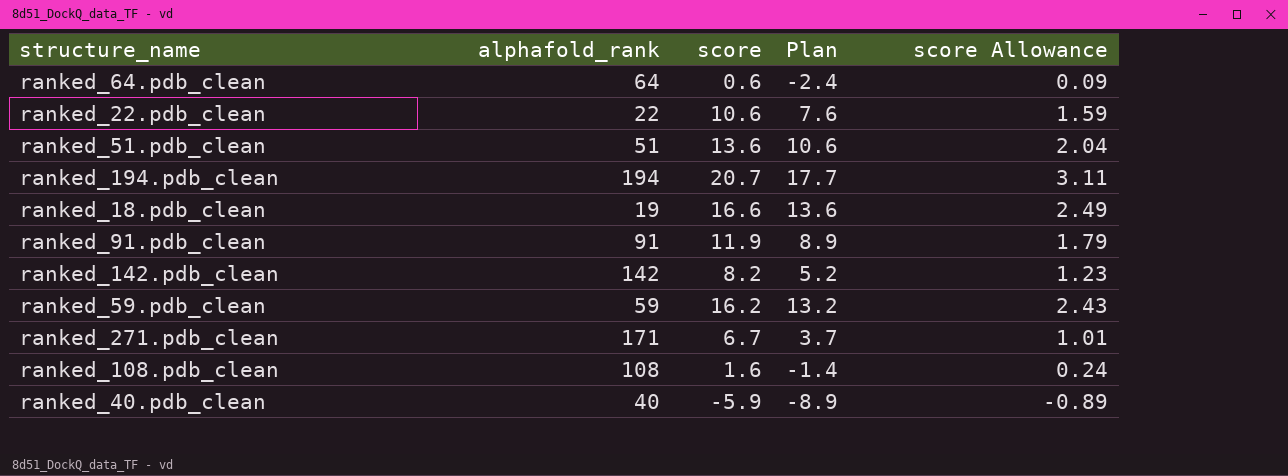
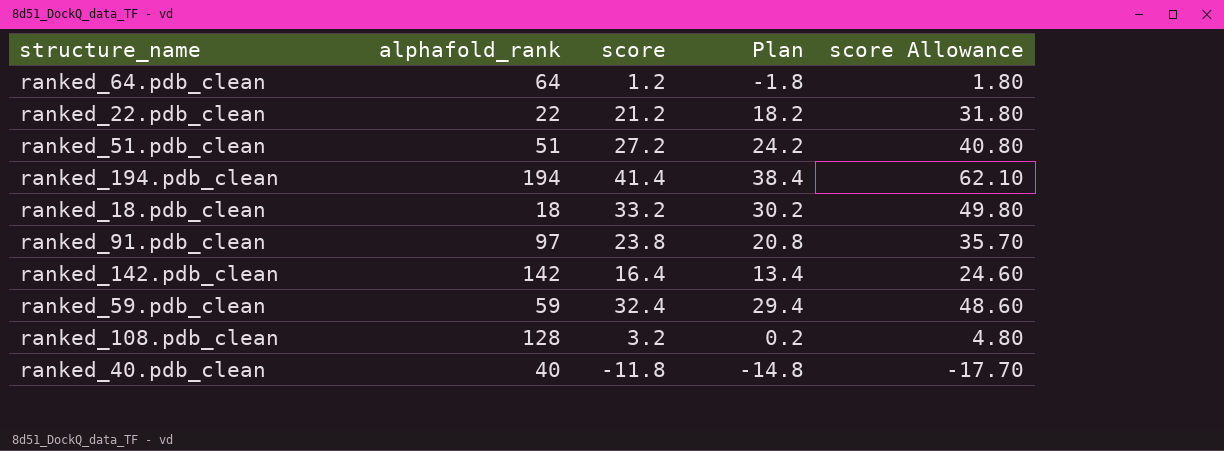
column score Allowance | formula: [score] * 0.15 -> [score] * 1.5
row ranked_271.pdb_clean: 171 | 6.7 | 3.7 | 1.01 -> none
ranked_64.pdb_clean | score: 0.6 -> 1.2
ranked_64.pdb_clean | Plan: -2.4 -> -1.8
ranked_22.pdb_clean | score: 10.6 -> 21.2
ranked_22.pdb_clean | Plan: 7.6 -> 18.2
ranked_51.pdb_clean | score: 13.6 -> 27.2
ranked_51.pdb_clean | Plan: 10.6 -> 24.2
ranked_194.pdb_clean | score: 20.7 -> 41.4
ranked_194.pdb_clean | Plan: 17.7 -> 38.4
ranked_18.pdb_clean | alphafold_rank: 19 -> 18
ranked_18.pdb_clean | score: 16.6 -> 33.2
ranked_18.pdb_clean | Plan: 13.6 -> 30.2
ranked_91.pdb_clean | alphafold_rank: 91 -> 97
ranked_91.pdb_clean | score: 11.9 -> 23.8
ranked_91.pdb_clean | Plan: 8.9 -> 20.8
ranked_142.pdb_clean | score: 8.2 -> 16.4
ranked_142.pdb_clean | Plan: 5.2 -> 13.4
ranked_59.pdb_clean | score: 16.2 -> 32.4
ranked_59.pdb_clean | Plan: 13.2 -> 29.4
ranked_108.pdb_clean | alphafold_rank: 108 -> 128
ranked_108.pdb_clean | score: 1.6 -> 3.2
ranked_108.pdb_clean | Plan: -1.4 -> 0.2
ranked_40.pdb_clean | score: -5.9 -> -11.8
ranked_40.pdb_clean | Plan: -8.9 -> -14.8

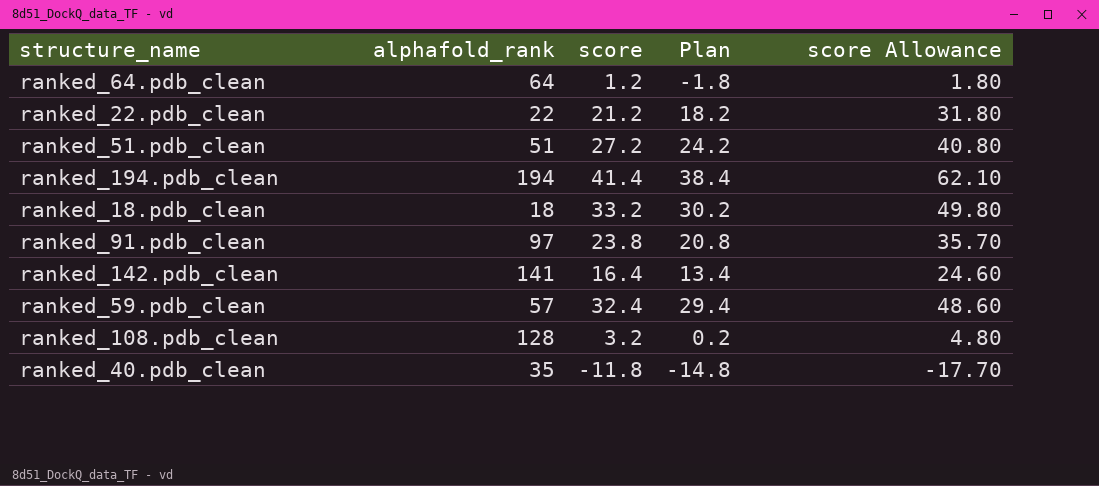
ranked_142.pdb_clean | alphafold_rank: 142 -> 141
ranked_59.pdb_clean | alphafold_rank: 59 -> 57
ranked_40.pdb_clean | alphafold_rank: 40 -> 35

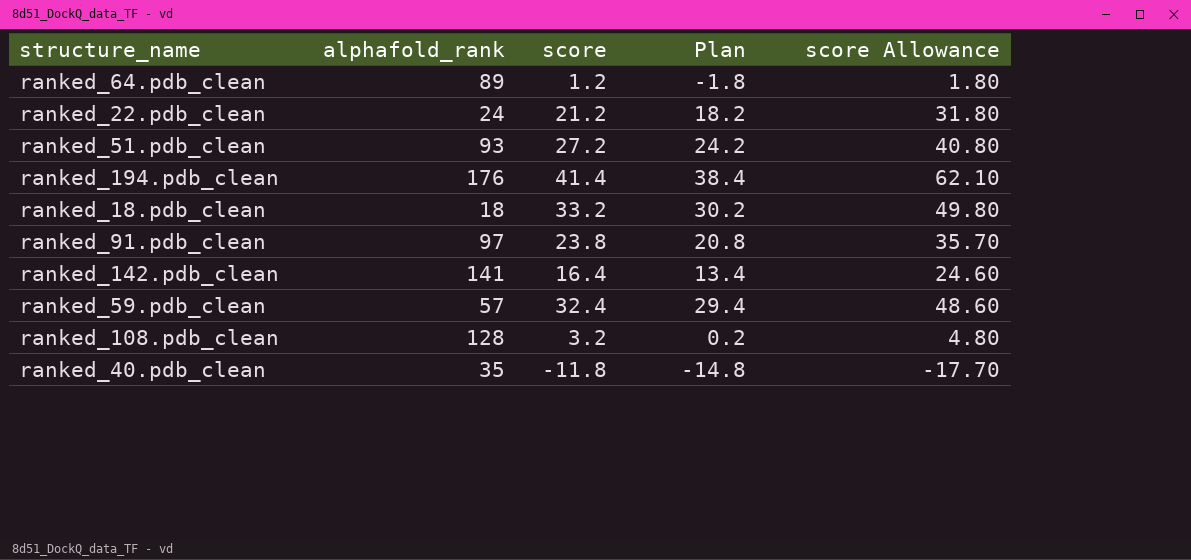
ranked_64.pdb_clean | alphafold_rank: 64 -> 89
ranked_22.pdb_clean | alphafold_rank: 22 -> 24
ranked_51.pdb_clean | alphafold_rank: 51 -> 93
ranked_194.pdb_clean | alphafold_rank: 194 -> 176

